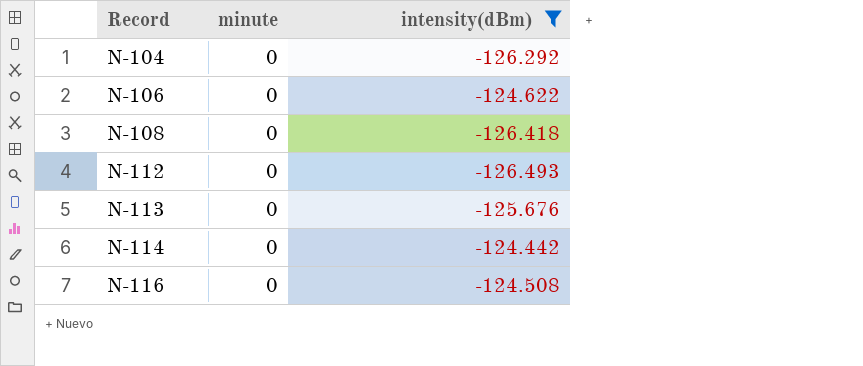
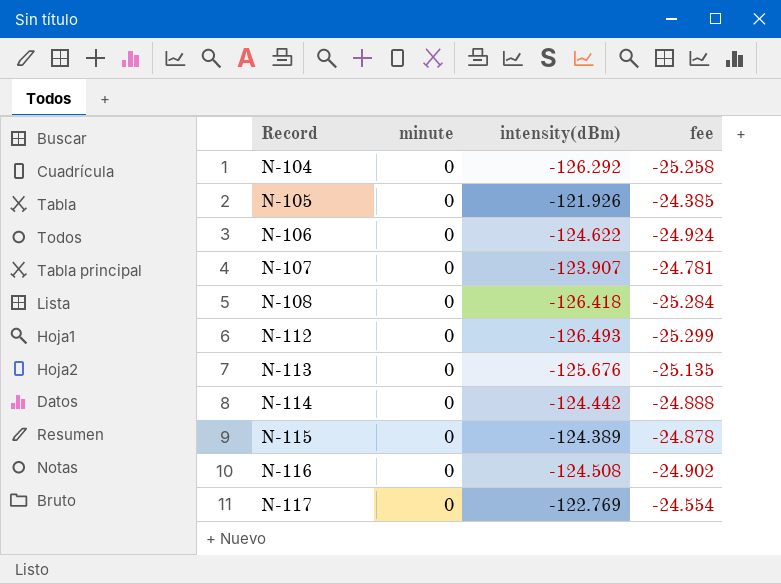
filter: intensity(dBm) <= -124.442 -> none
column fee | formula: none -> [intensity(dBm)] * 0.2

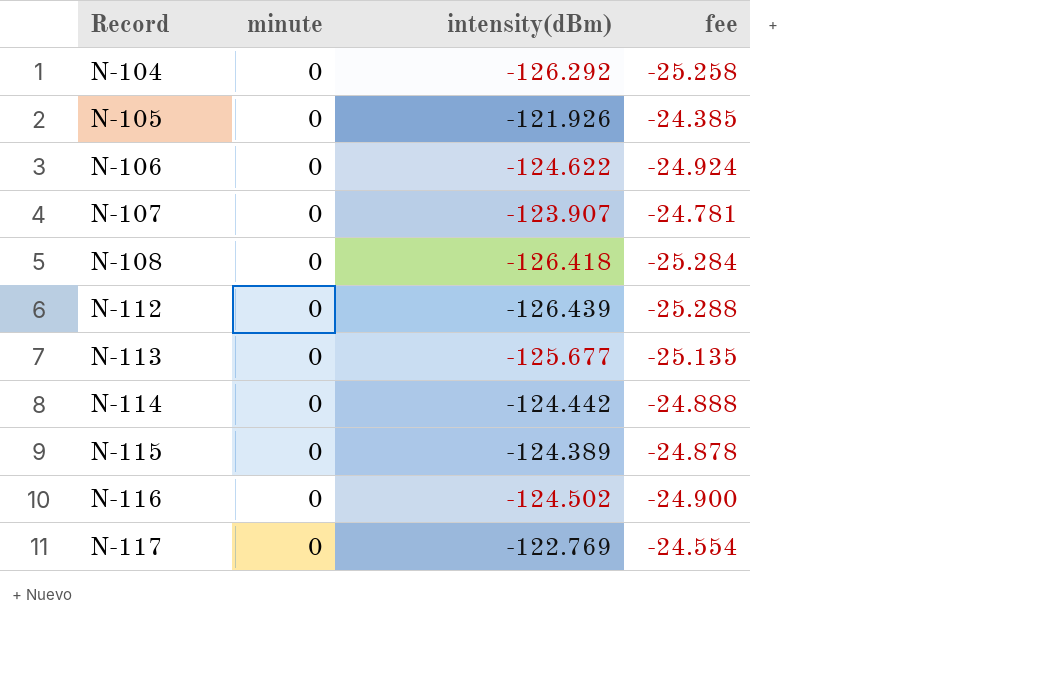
N-112 | intensity(dBm): -126.493 -> -126.439
N-112 | fee: -25.299 -> -25.288
N-113 | intensity(dBm): -125.676 -> -125.677
N-116 | intensity(dBm): -124.508 -> -124.502
N-116 | fee: -24.902 -> -24.900

